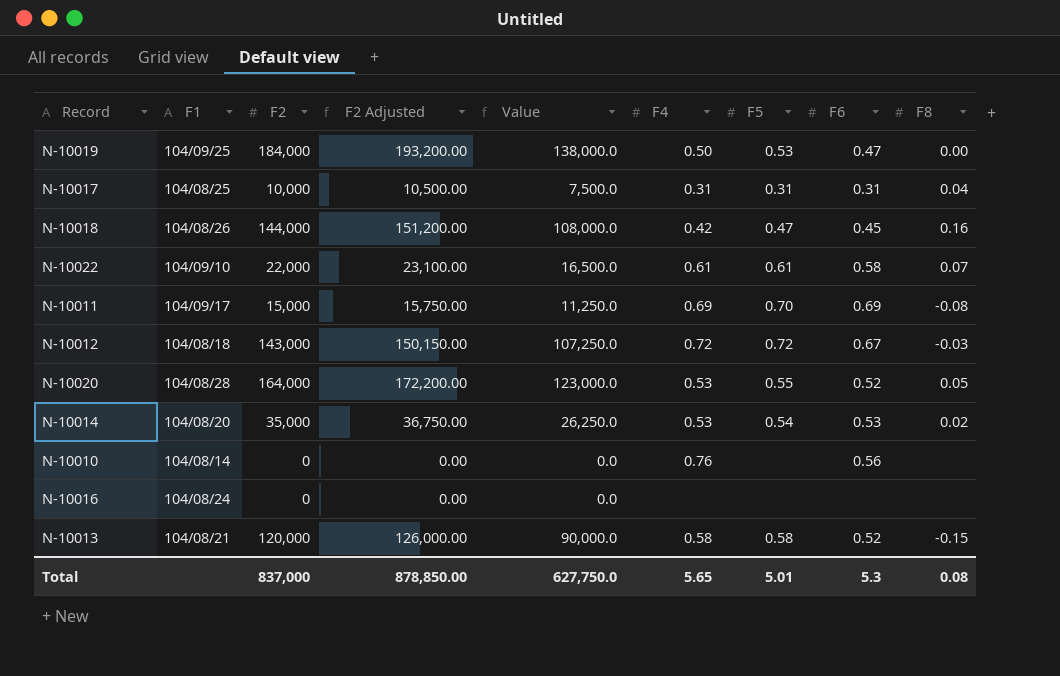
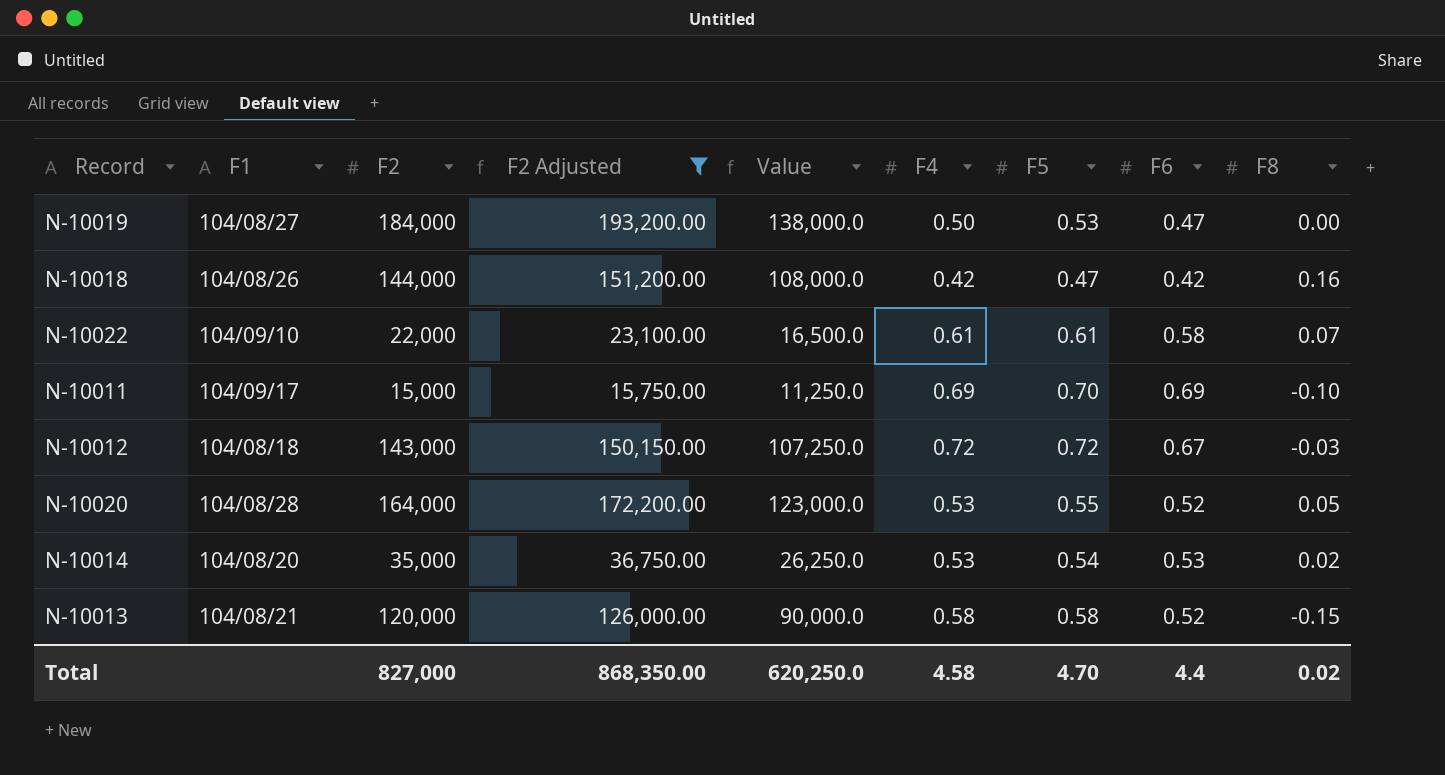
filter: none -> F2 Adjusted >= 15,750.00
N-10019 | F1: 104/09/25 -> 104/08/27
N-10018 | F6: 0.45 -> 0.42
N-10011 | F8: -0.08 -> -0.10
Total | F2: 837,000 -> 827,000
Total | F2 Adjusted: 878,850.00 -> 868,350.00
Total | Value: 627,750.0 -> 620,250.0
Total | F4: 5.65 -> 4.58
Total | F5: 5.01 -> 4.70
Total | F6: 5.3 -> 4.4
Total | F8: 0.08 -> 0.02

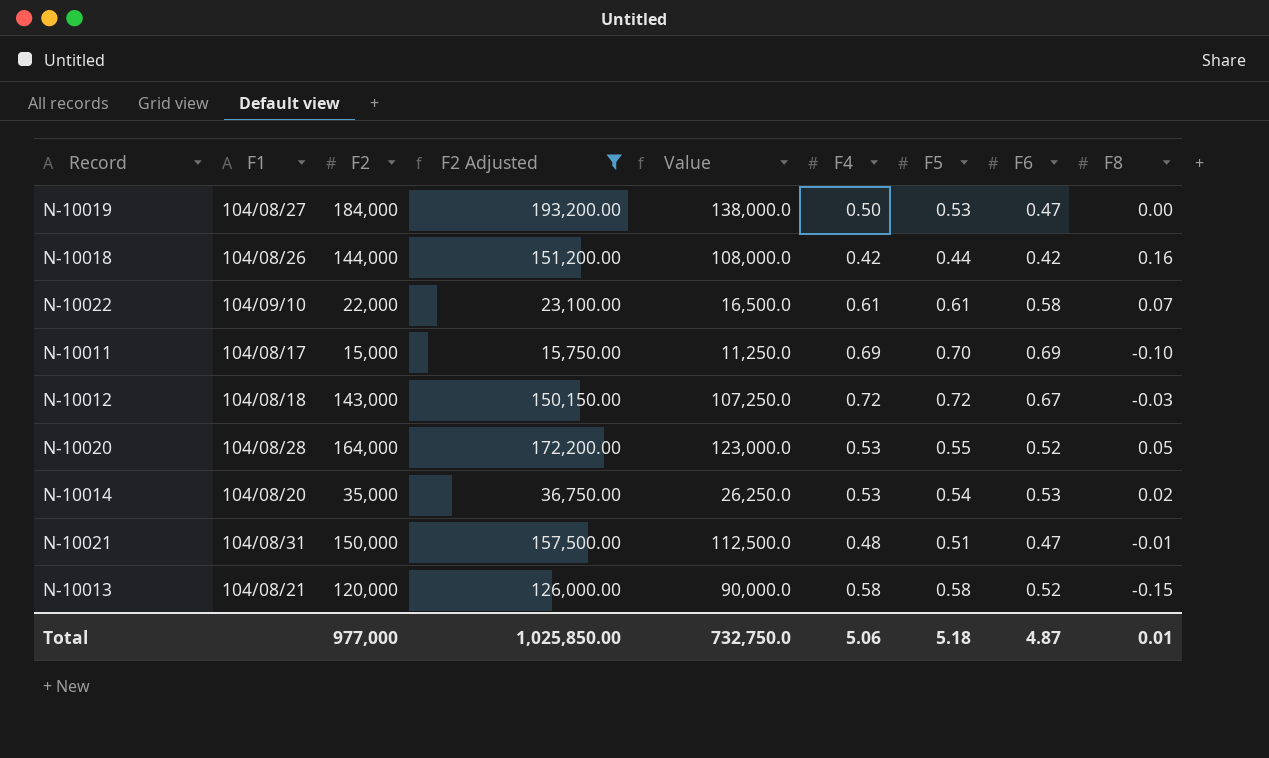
N-10018 | F5: 0.47 -> 0.44
N-10011 | F1: 104/09/17 -> 104/08/17
row N-10021: none -> 104/08/31 | 150,000 | 157,500.00 | 112,500.0 | 0.48 | 0.51 | 0.47 | -0.01
Total | F2: 827,000 -> 977,000
Total | F2 Adjusted: 868,350.00 -> 1,025,850.00
Total | Value: 620,250.0 -> 732,750.0
Total | F4: 4.58 -> 5.06
Total | F5: 4.70 -> 5.18
Total | F6: 4.4 -> 4.87
Total | F8: 0.02 -> 0.01

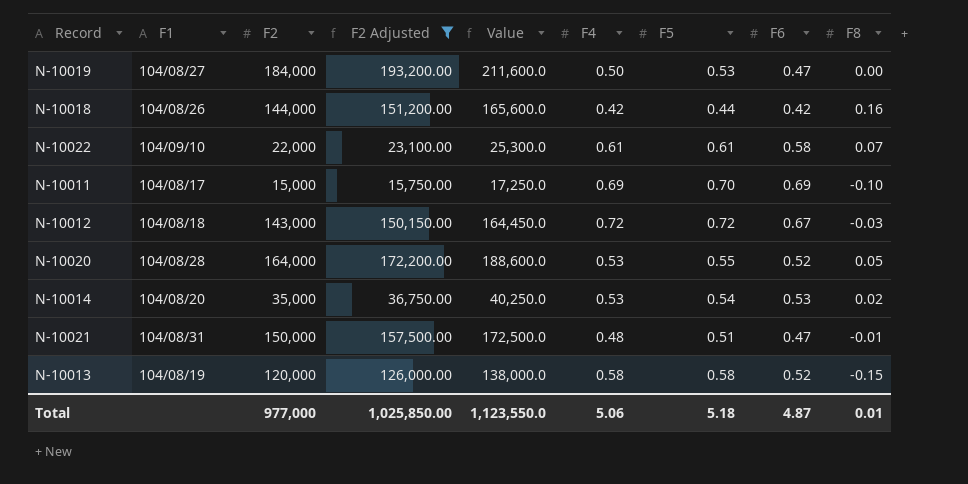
column Value | formula: [F2] * 0.75 -> [F2] * 1.15
N-10013 | F1: 104/08/21 -> 104/08/19
Total | Value: 732,750.0 -> 1,123,550.0

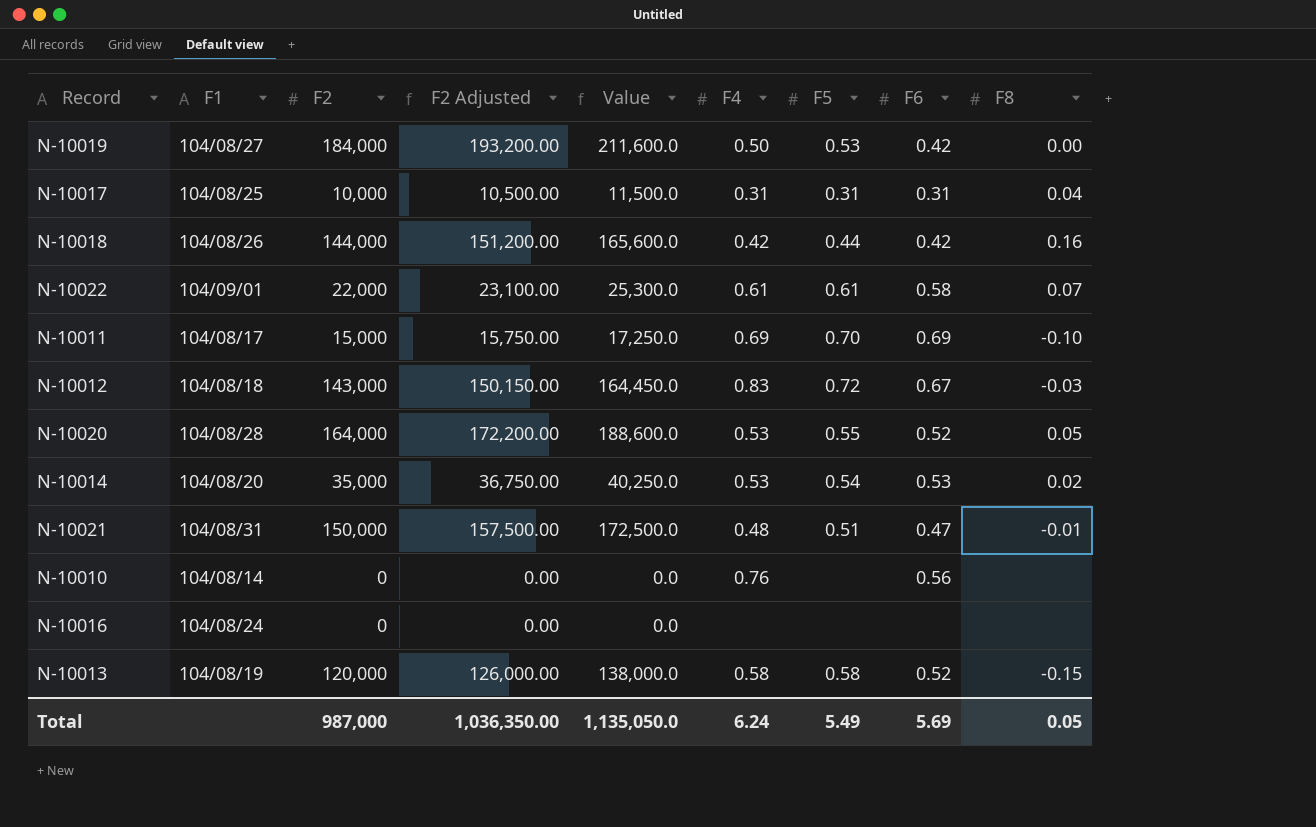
filter: F2 Adjusted >= 15,750.00 -> none
N-10019 | F6: 0.47 -> 0.42
N-10022 | F1: 104/09/10 -> 104/09/01
N-10012 | F4: 0.72 -> 0.83
Total | F2: 977,000 -> 987,000
Total | F2 Adjusted: 1,025,850.00 -> 1,036,350.00
Total | Value: 1,123,550.0 -> 1,135,050.0
Total | F4: 5.06 -> 6.24
Total | F5: 5.18 -> 5.49
Total | F6: 4.87 -> 5.69
Total | F8: 0.01 -> 0.05

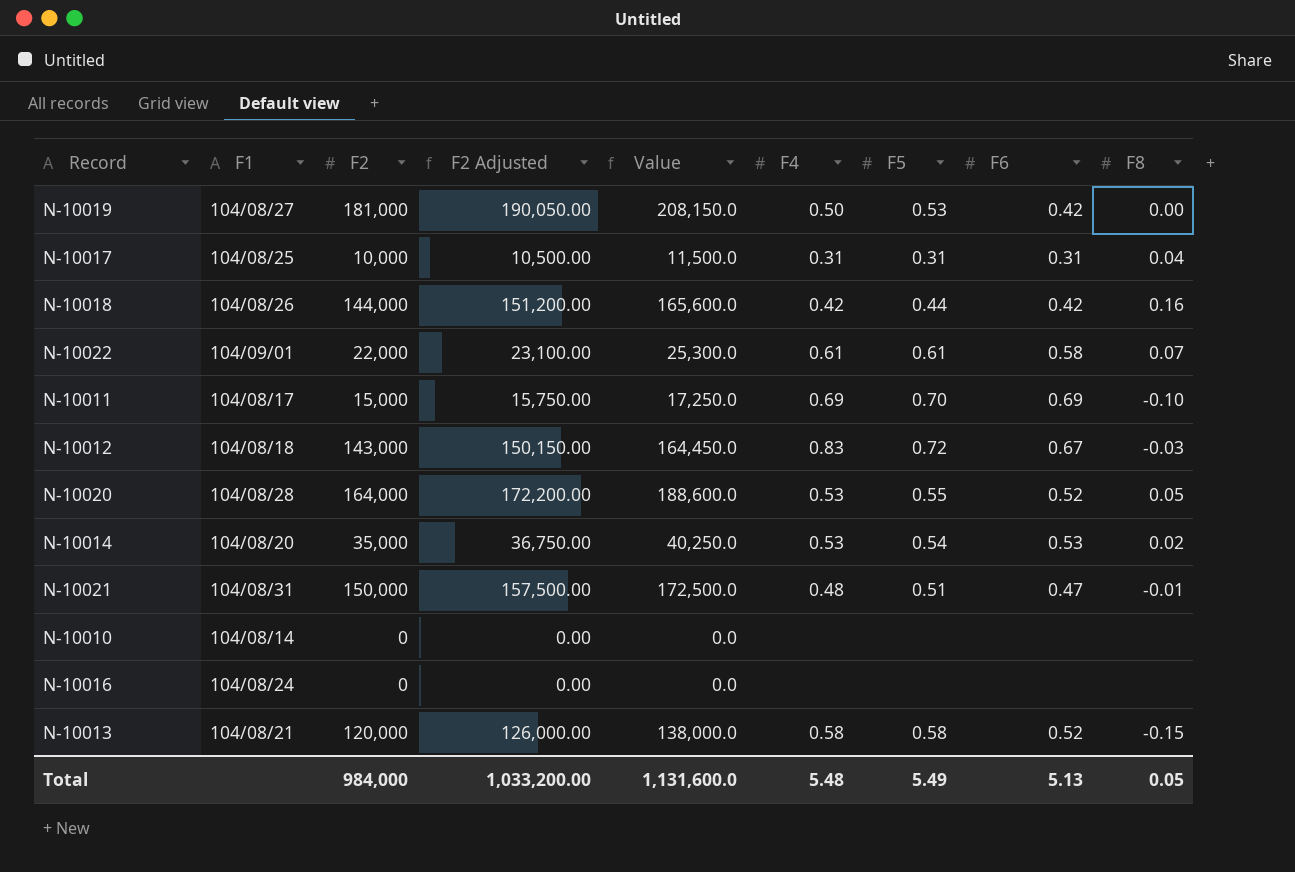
N-10019 | F2: 184,000 -> 181,000
N-10019 | F2 Adjusted: 193,200.00 -> 190,050.00
N-10019 | Value: 211,600.0 -> 208,150.0
N-10010 | F4: 0.76 -> none
N-10010 | F6: 0.56 -> none
N-10013 | F1: 104/08/19 -> 104/08/21
Total | F2: 987,000 -> 984,000
Total | F2 Adjusted: 1,036,350.00 -> 1,033,200.00
Total | Value: 1,135,050.0 -> 1,131,600.0
Total | F4: 6.24 -> 5.48
Total | F6: 5.69 -> 5.13

